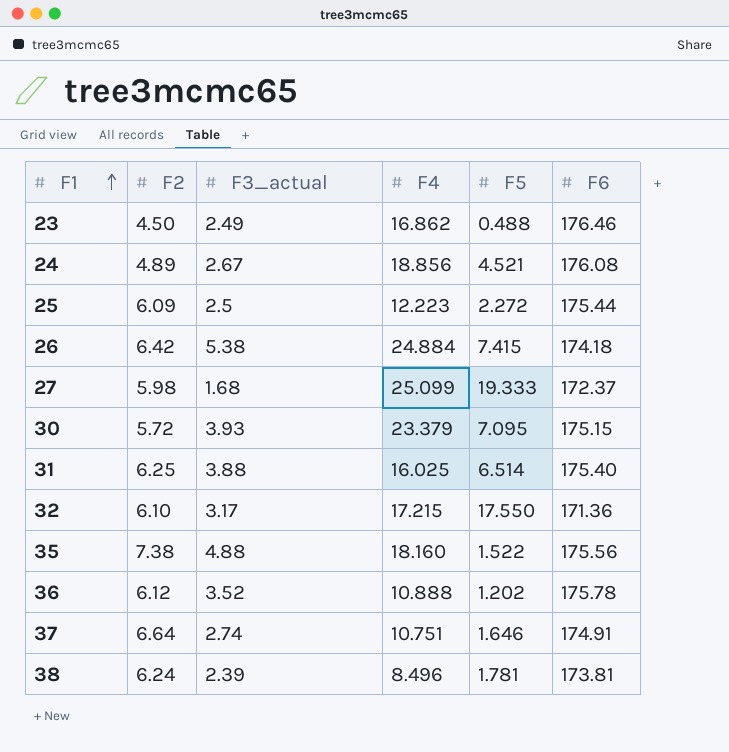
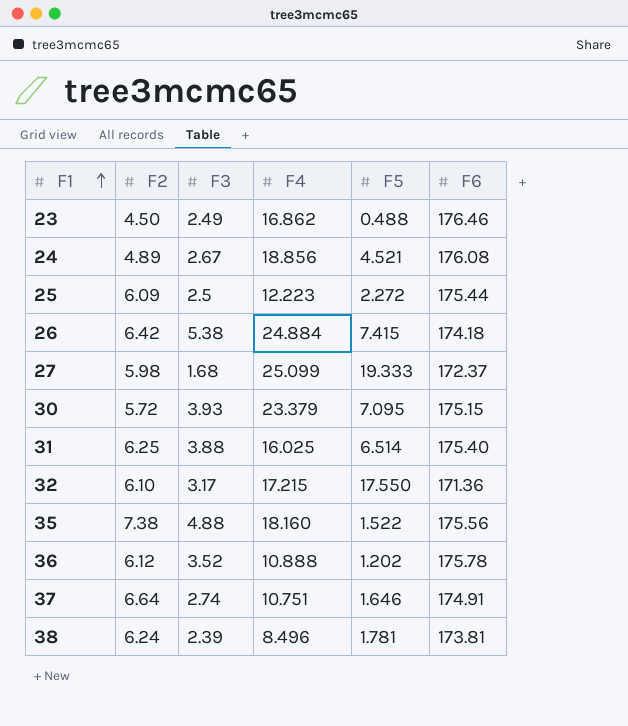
column name: F3_actual -> F3

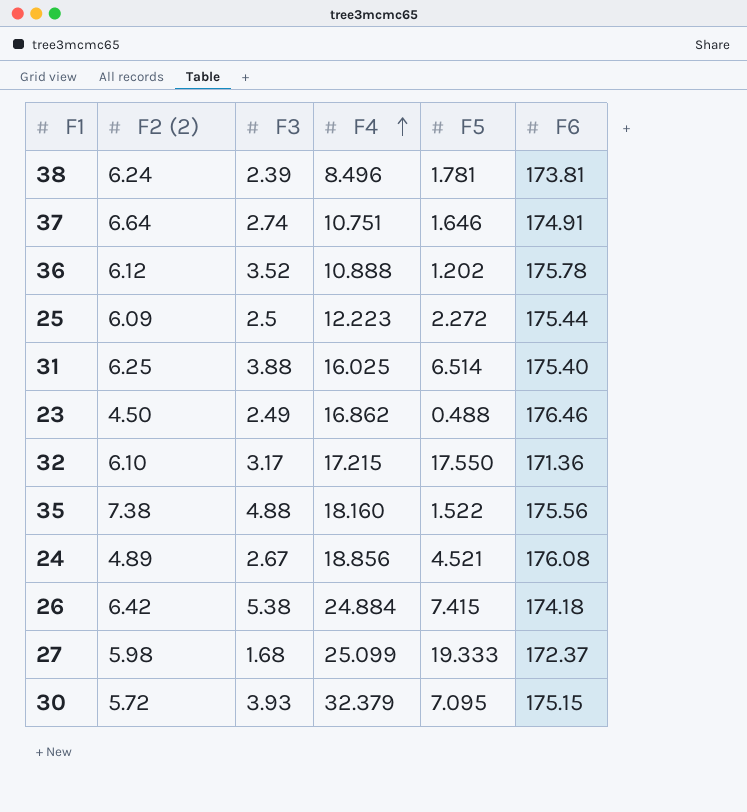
row order: F1 ascending -> F4 ascending
column name: F2 -> F2 (2)
30 | F4: 23.379 -> 32.379

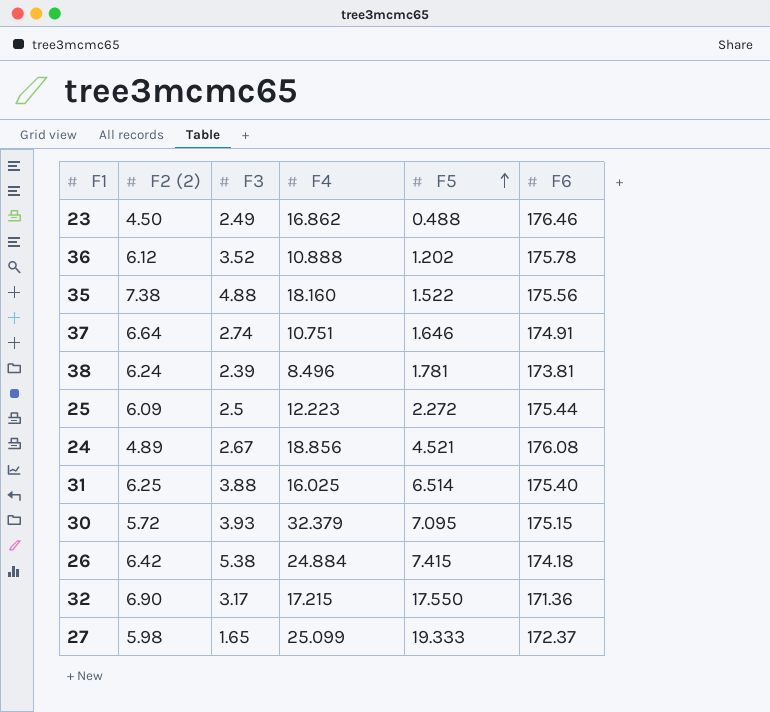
row order: F4 ascending -> F5 ascending
32 | F2 (2): 6.10 -> 6.90
27 | F3: 1.68 -> 1.65

